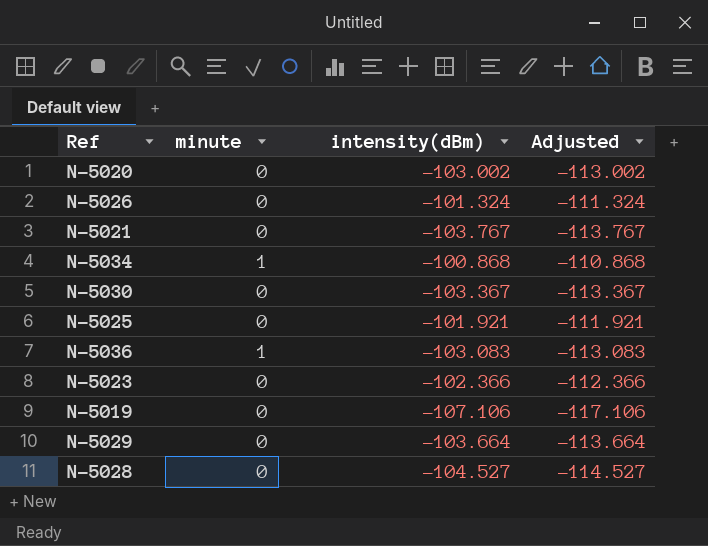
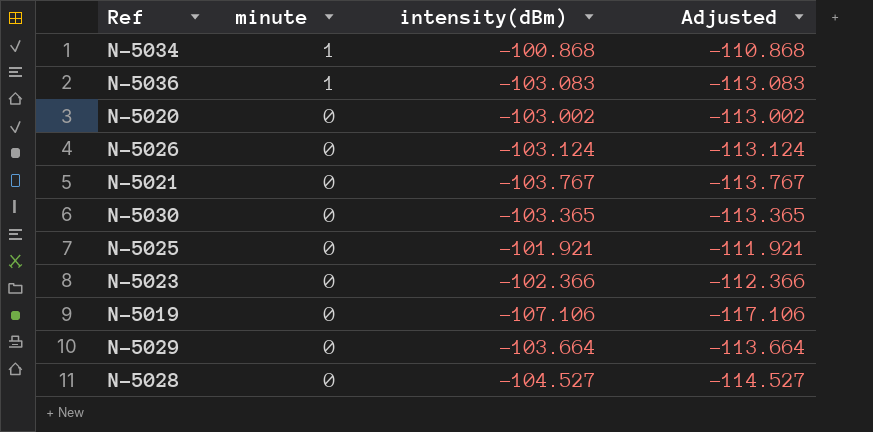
row order: none -> minute descending
N-5026 | intensity(dBm): -101.324 -> -103.124
N-5026 | Adjusted: -111.324 -> -113.124
N-5030 | intensity(dBm): -103.367 -> -103.365
N-5030 | Adjusted: -113.367 -> -113.365

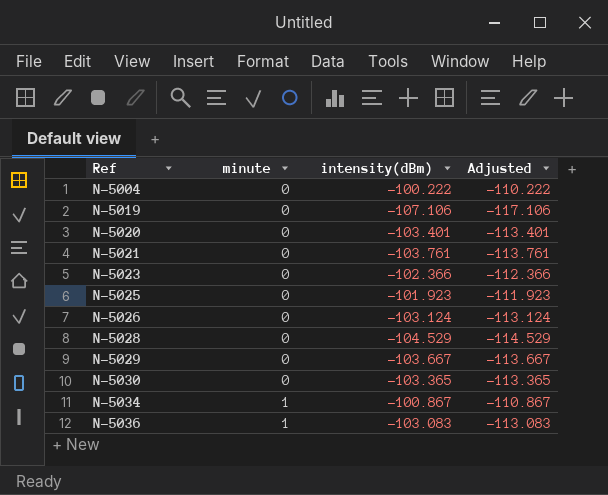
row order: minute descending -> Ref ascending
row N-5004: none -> 0 | -100.222 | -110.222
N-5020 | intensity(dBm): -103.002 -> -103.401
N-5020 | Adjusted: -113.002 -> -113.401
N-5021 | intensity(dBm): -103.767 -> -103.761
N-5021 | Adjusted: -113.767 -> -113.761
N-5025 | intensity(dBm): -101.921 -> -101.923
N-5025 | Adjusted: -111.921 -> -111.923
N-5028 | intensity(dBm): -104.527 -> -104.529
N-5028 | Adjusted: -114.527 -> -114.529
N-5029 | intensity(dBm): -103.664 -> -103.667
N-5029 | Adjusted: -113.664 -> -113.667
N-5034 | intensity(dBm): -100.868 -> -100.867
N-5034 | Adjusted: -110.868 -> -110.867

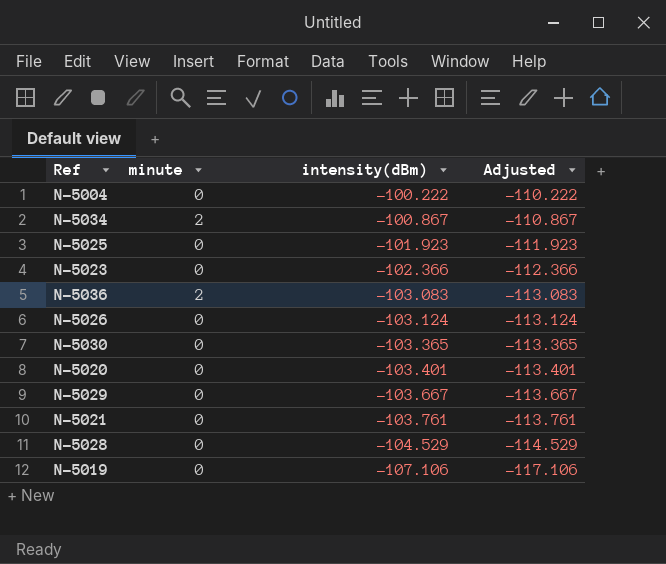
row order: Ref ascending -> intensity(dBm) descending
N-5034 | minute: 1 -> 2
N-5036 | minute: 1 -> 2

